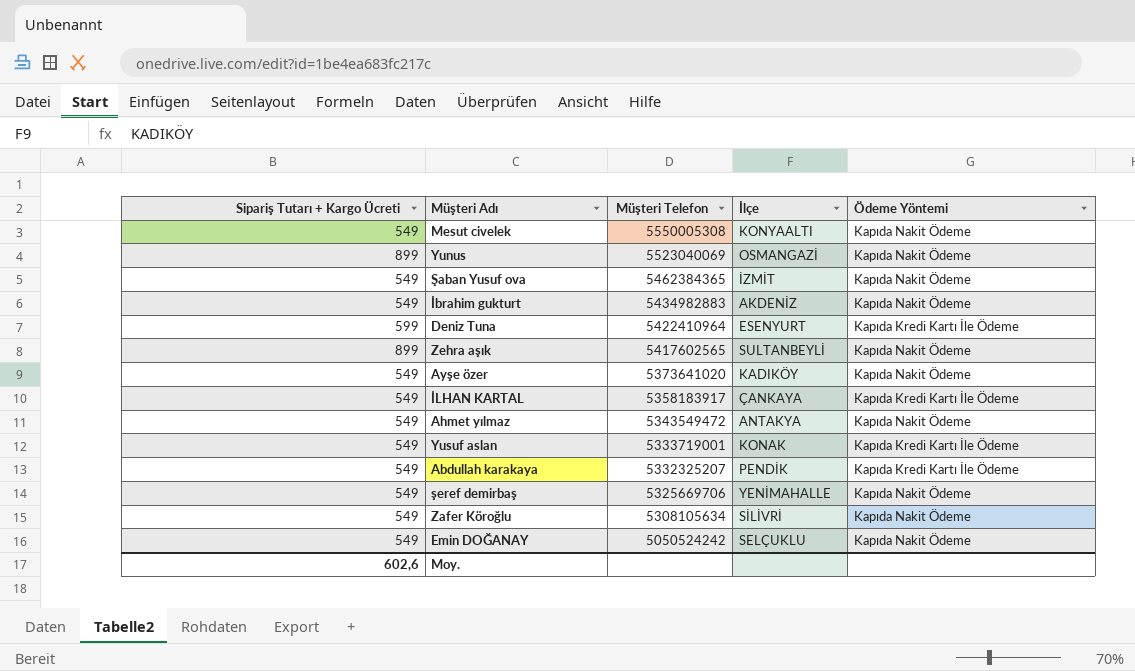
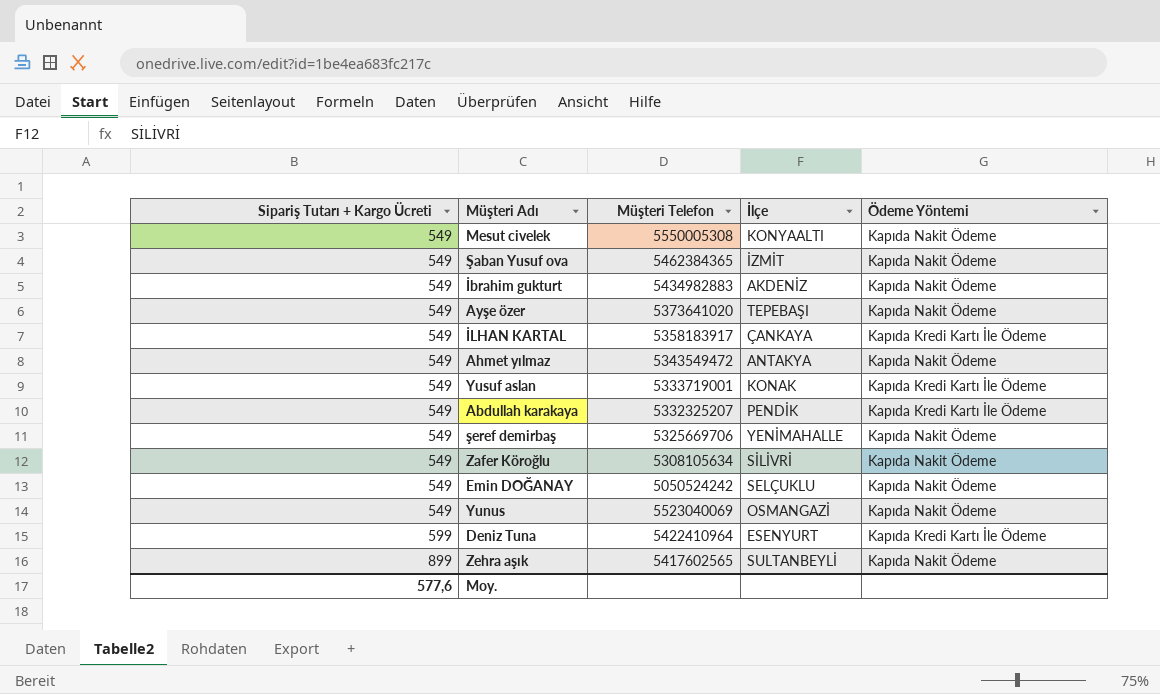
row order: Müşteri Telefon descending -> Sipariş Tutarı + Kargo Ücreti ascending
Ayşe özer | İlçe: KADIKÖY -> TEPEBAŞI
Yunus | Sipariş Tutarı + Kargo Ücreti: 899 -> 549
Moy. | Sipariş Tutarı + Kargo Ücreti: 602,6 -> 577,6

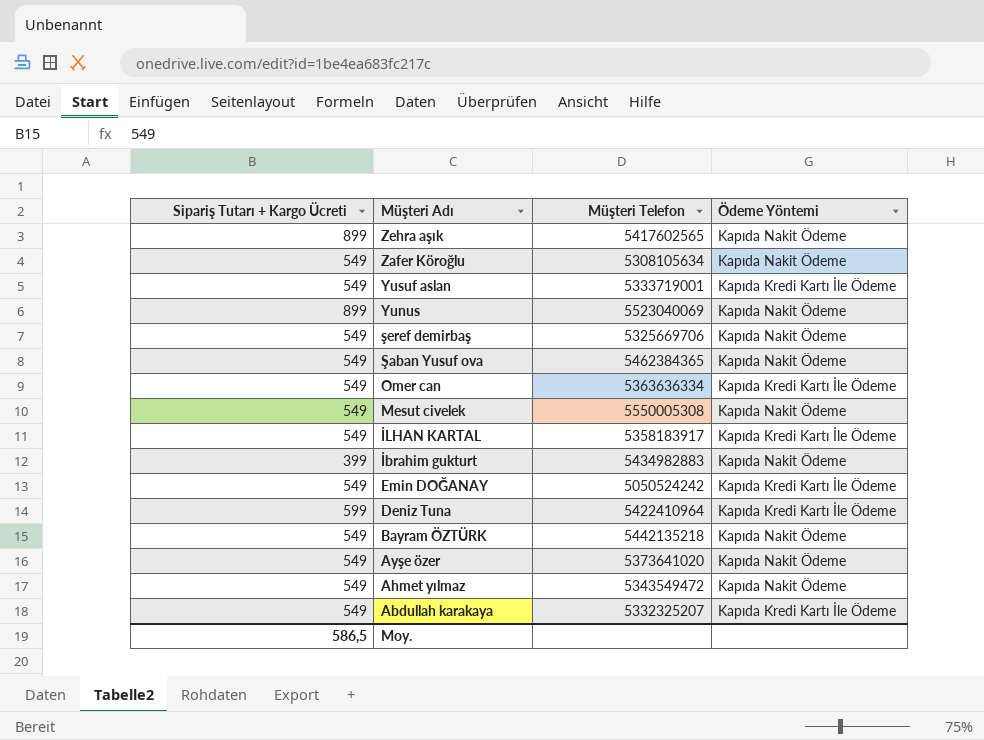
row order: Sipariş Tutarı + Kargo Ücreti ascending -> Müşteri Adı descending
column İlçe | position: 4 -> none
Yunus | Sipariş Tutarı + Kargo Ücreti: 549 -> 899
row Omer can: none -> 549 | 5363636334 | Kapıda Kredi Kartı İle Ödeme
İbrahim gukturt | Sipariş Tutarı + Kargo Ücreti: 549 -> 399
Emin DOĞANAY | Ödeme Yöntemi: Kapıda Nakit Ödeme -> Kapıda Kredi Kartı İle Ödeme
row Bayram ÖZTÜRK: none -> 549 | 5442135218 | Kapıda Nakit Ödeme
Moy. | Sipariş Tutarı + Kargo Ücreti: 577,6 -> 586,5

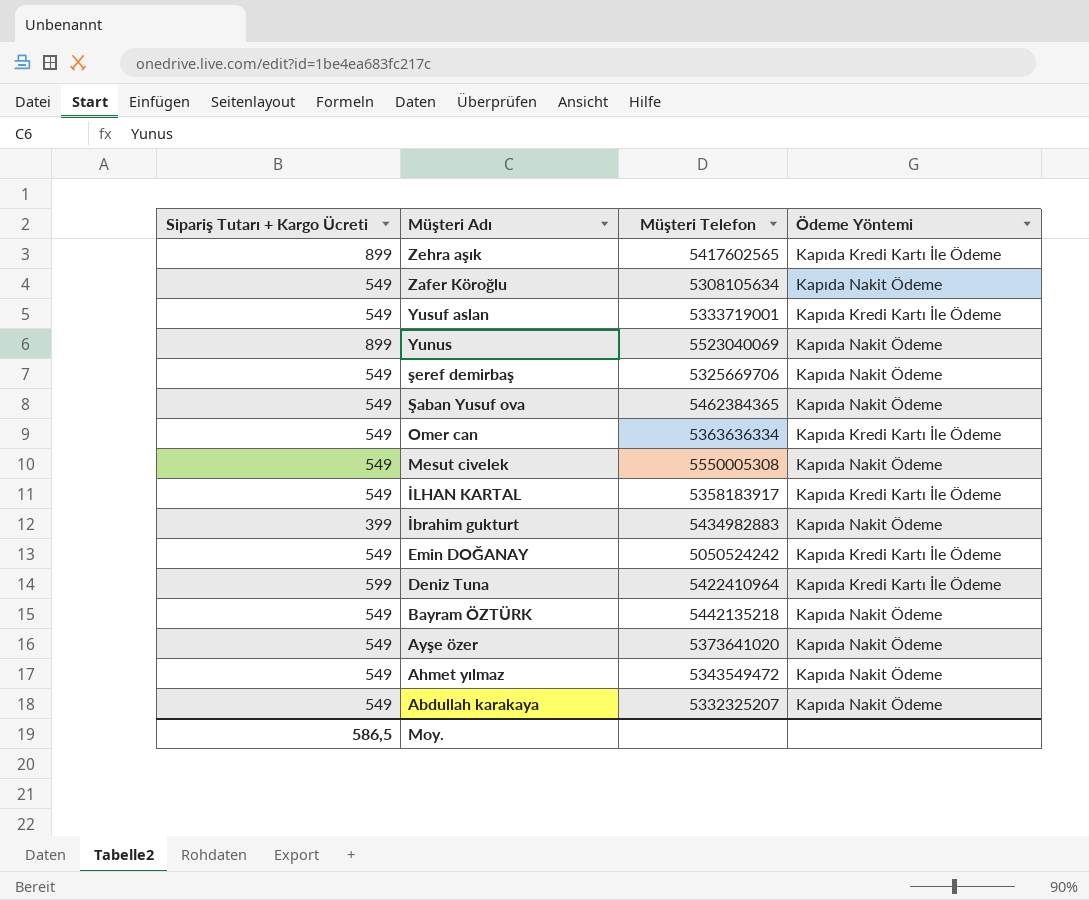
Zehra aşık | Ödeme Yöntemi: Kapıda Nakit Ödeme -> Kapıda Kredi Kartı İle Ödeme
Abdullah karakaya | Ödeme Yöntemi: Kapıda Kredi Kartı İle Ödeme -> Kapıda Nakit Ödeme

